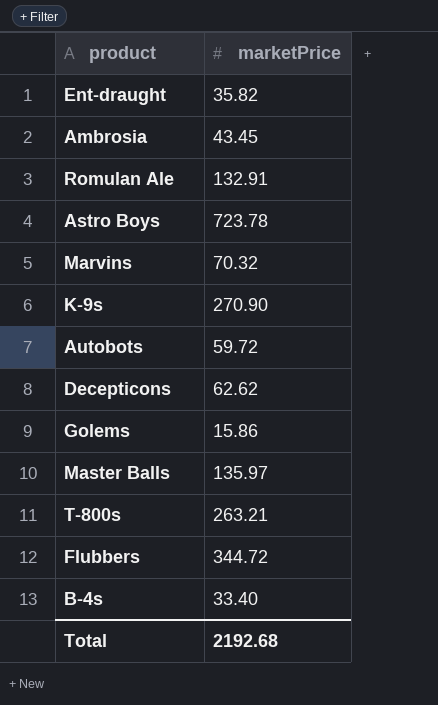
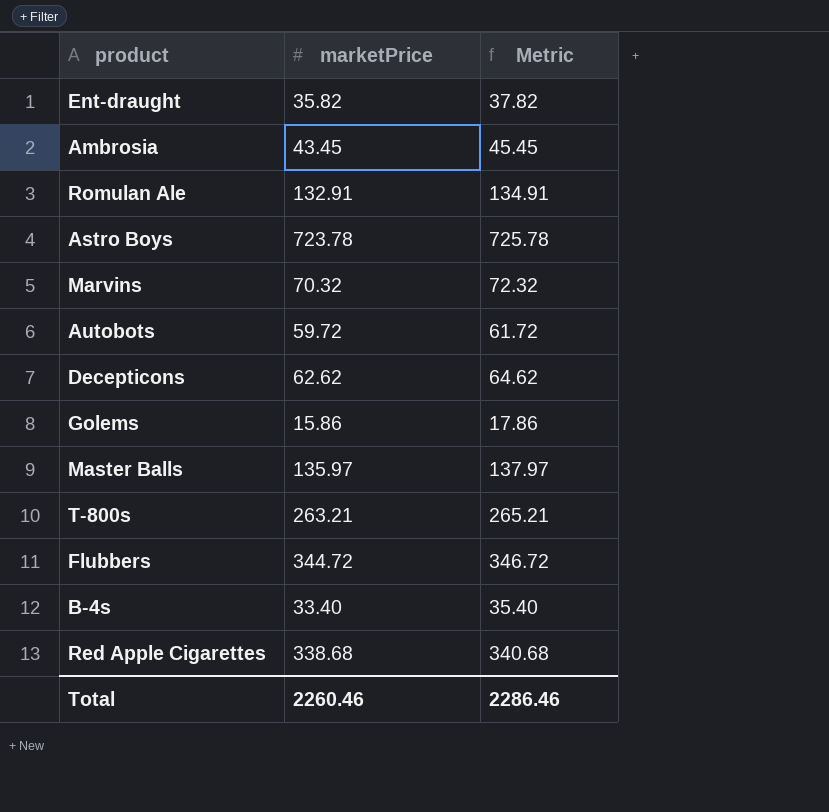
column Metric | formula: none -> [marketPrice] + 2
row K-9s: 270.90 -> none
row Red Apple Cigarettes: none -> 338.68 | 340.68
Total | marketPrice: 2192.68 -> 2260.46

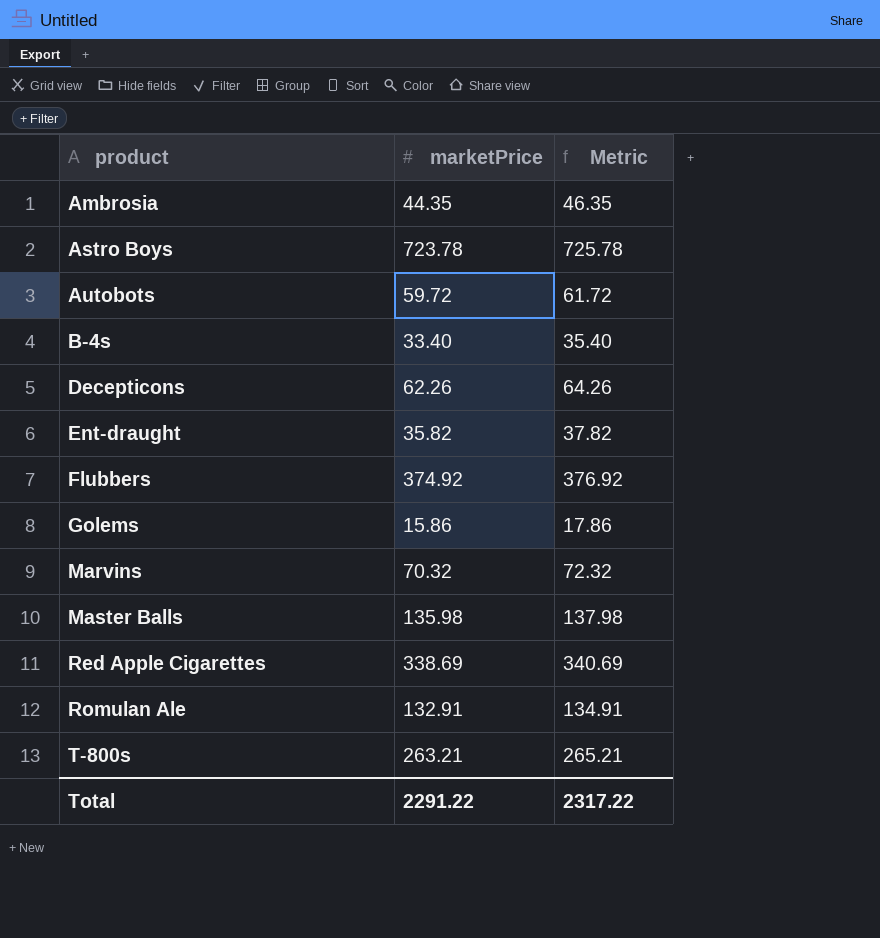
row order: none -> product ascending
Ambrosia | marketPrice: 43.45 -> 44.35
Ambrosia | Metric: 45.45 -> 46.35
Decepticons | marketPrice: 62.62 -> 62.26
Decepticons | Metric: 64.62 -> 64.26
Flubbers | marketPrice: 344.72 -> 374.92
Flubbers | Metric: 346.72 -> 376.92
Master Balls | marketPrice: 135.97 -> 135.98
Master Balls | Metric: 137.97 -> 137.98
Red Apple Cigarettes | marketPrice: 338.68 -> 338.69
Red Apple Cigarettes | Metric: 340.68 -> 340.69
Total | marketPrice: 2260.46 -> 2291.22
Total | Metric: 2286.46 -> 2317.22

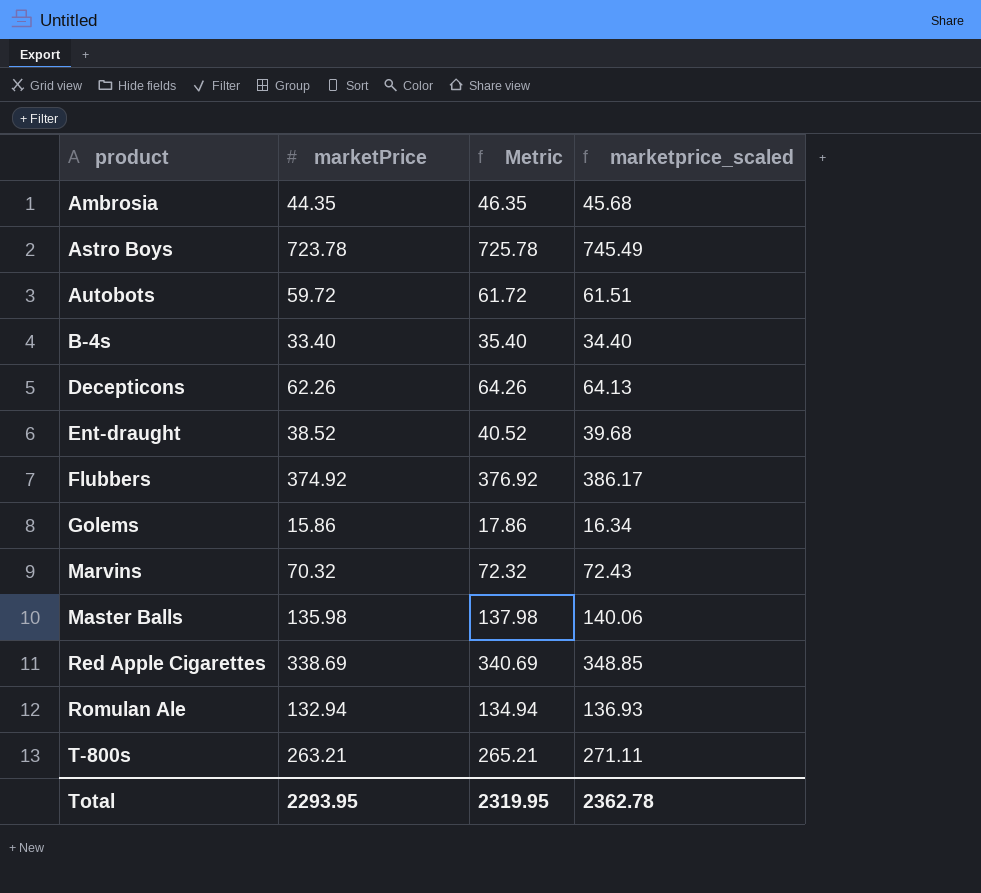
column marketprice_scaled | formula: none -> [marketPrice] * 1.03
Ent-draught | marketPrice: 35.82 -> 38.52
Ent-draught | Metric: 37.82 -> 40.52
Romulan Ale | marketPrice: 132.91 -> 132.94
Romulan Ale | Metric: 134.91 -> 134.94
Total | marketPrice: 2291.22 -> 2293.95
Total | Metric: 2317.22 -> 2319.95

